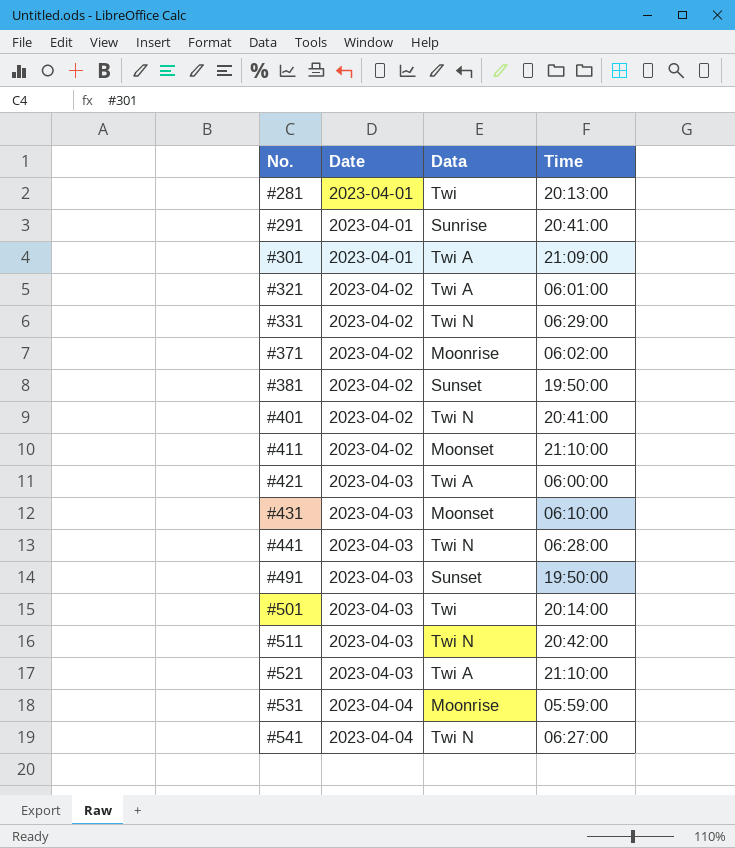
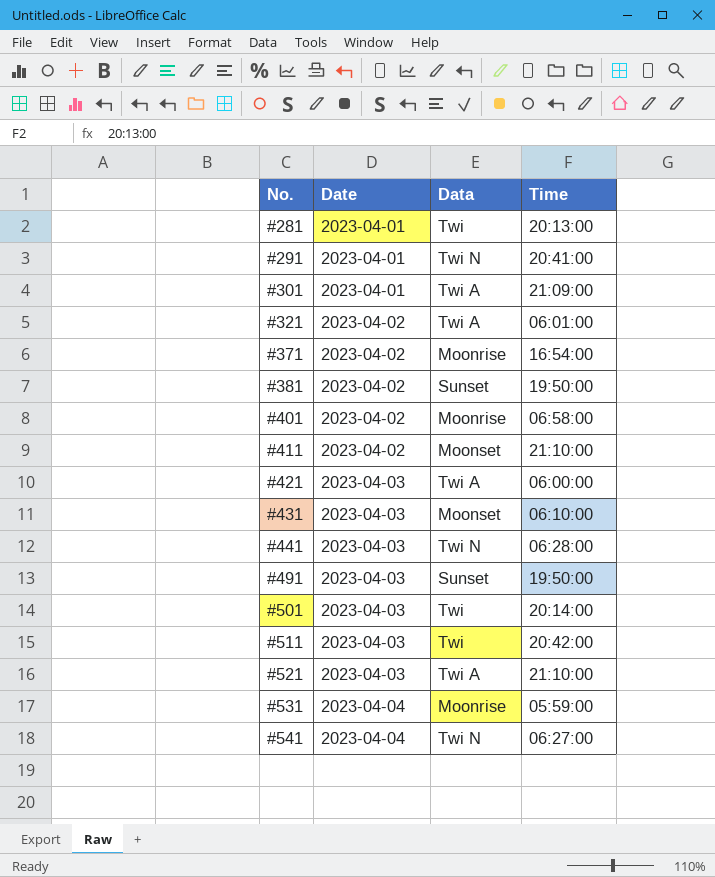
row #331: 2023-04-02 | Twi N | 06:29:00 -> none
#291 | Data: Sunrise -> Twi N
#371 | Time: 06:02:00 -> 16:54:00
#401 | Data: Twi N -> Moonrise
#401 | Time: 20:41:00 -> 06:58:00
#511 | Data: Twi N -> Twi

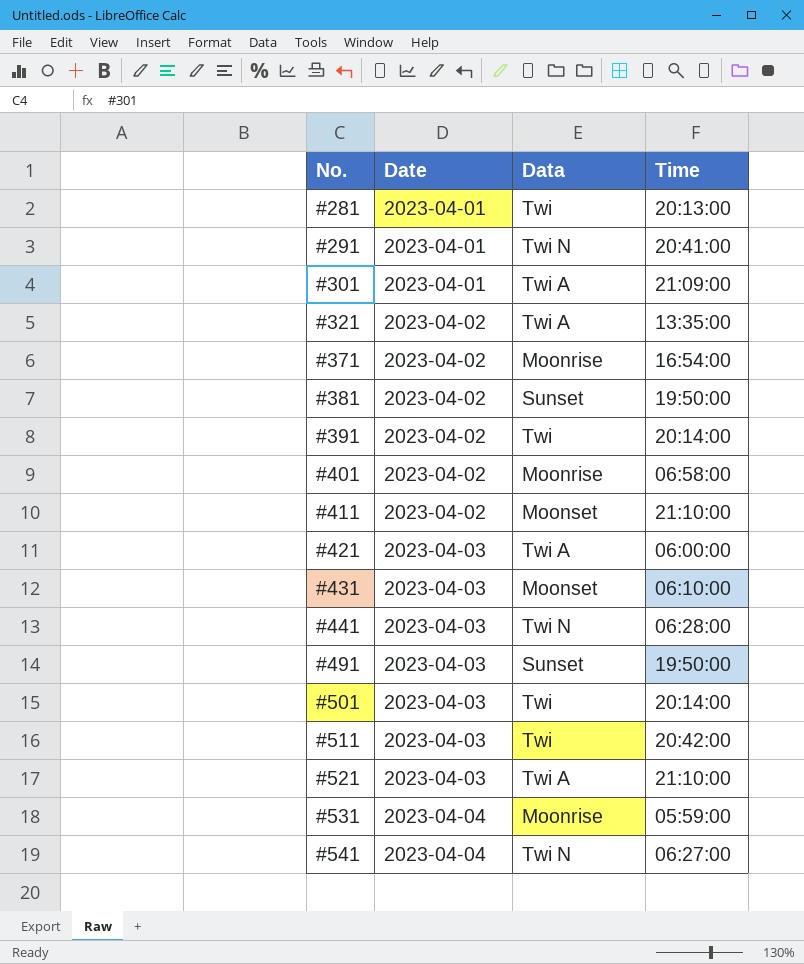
#321 | Time: 06:01:00 -> 13:35:00
row #391: none -> 2023-04-02 | Twi | 20:14:00

